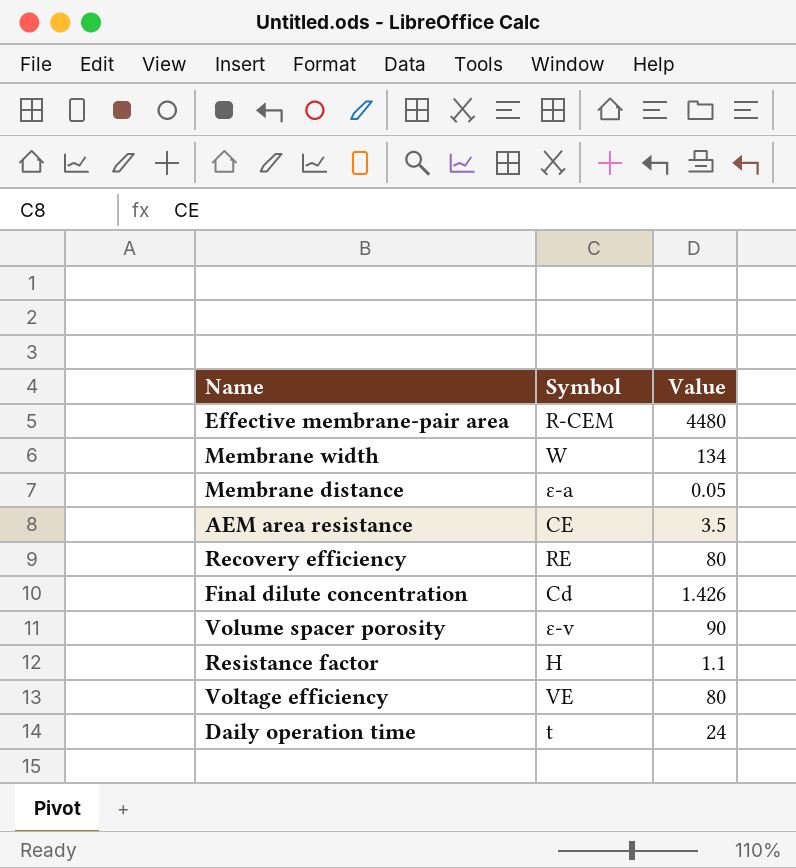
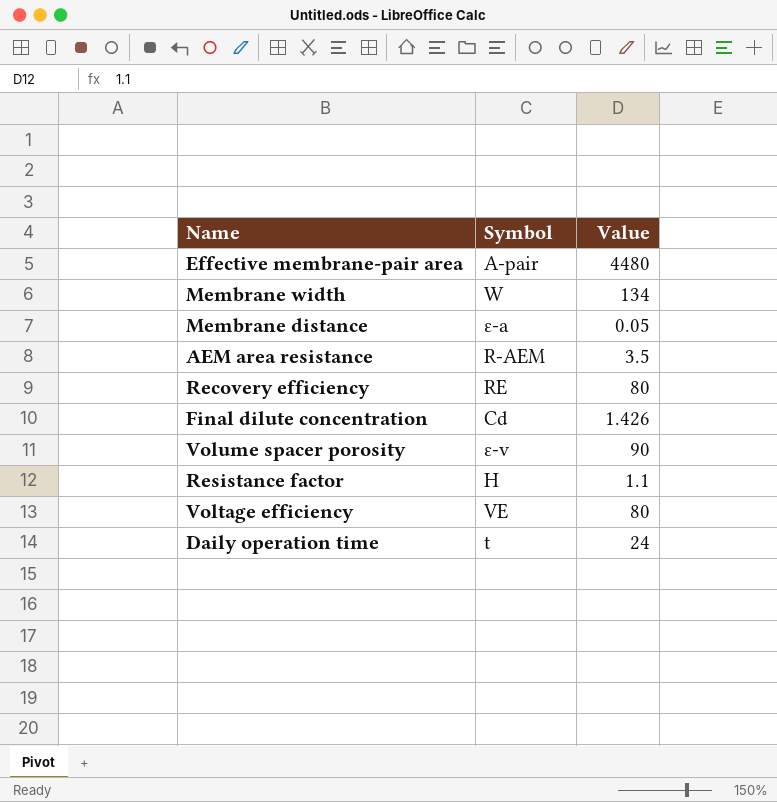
Effective membrane-pair area | Symbol: R-CEM -> A-pair
AEM area resistance | Symbol: CE -> R-AEM

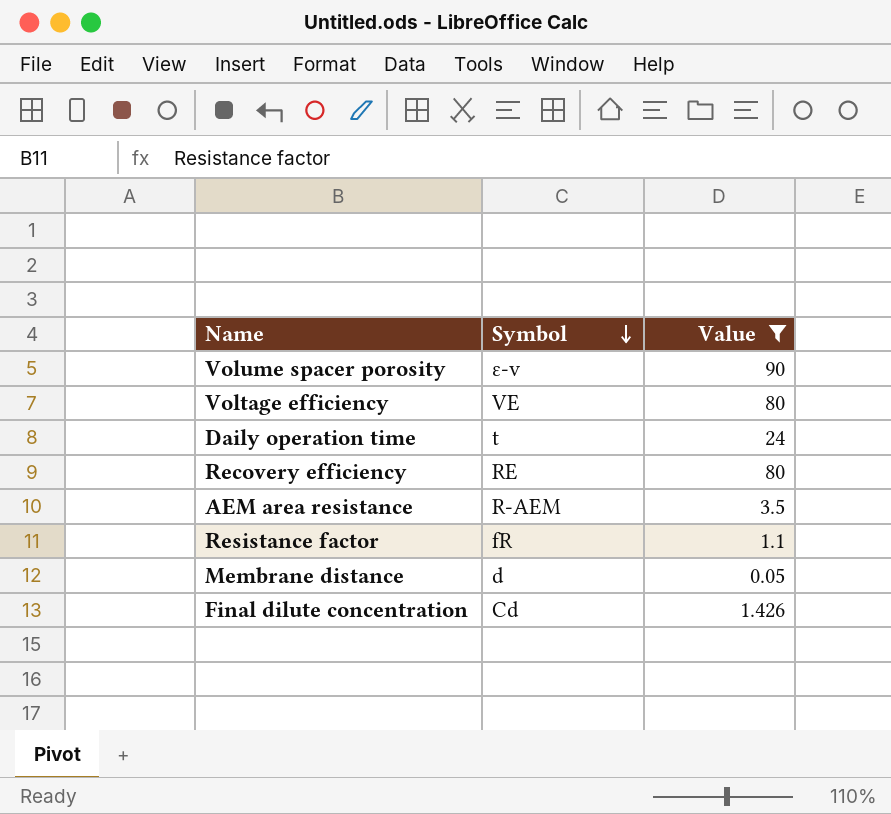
filter: none -> Value <= 90
row order: none -> Symbol descending
Resistance factor | Symbol: H -> fR
Membrane distance | Symbol: ɛ-a -> d

